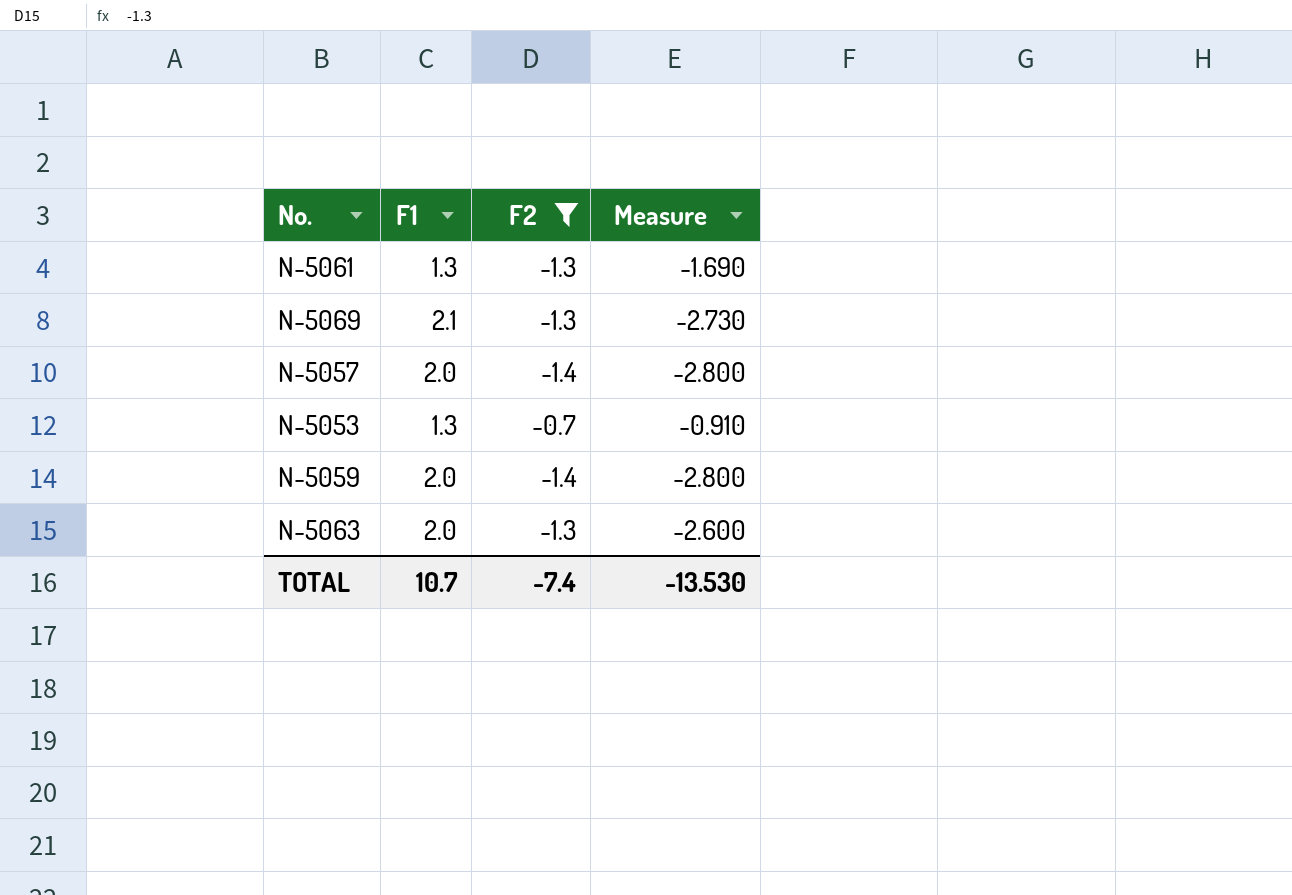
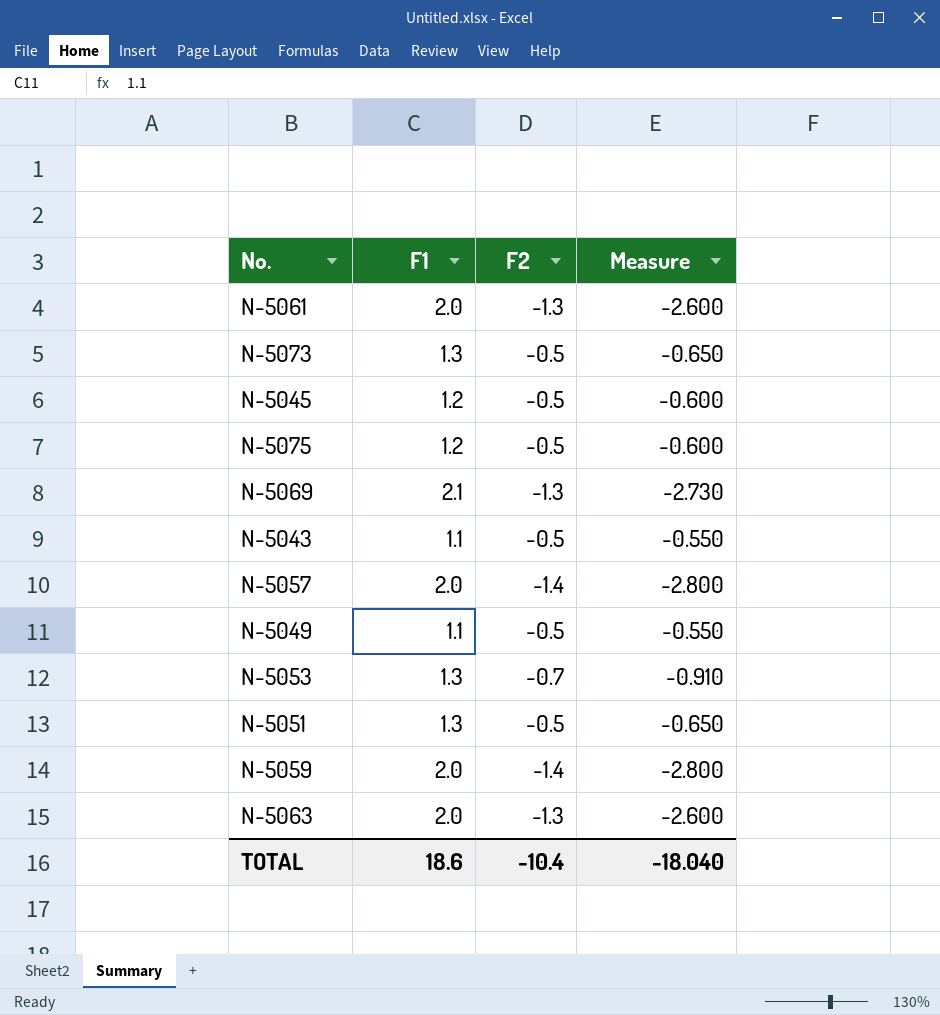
filter: F2 != -0.5 -> none
N-5061 | F1: 1.3 -> 2.0
N-5061 | Measure: -1.690 -> -2.600
TOTAL | F1: 10.7 -> 18.6
TOTAL | F2: -7.4 -> -10.4
TOTAL | Measure: -13.530 -> -18.040

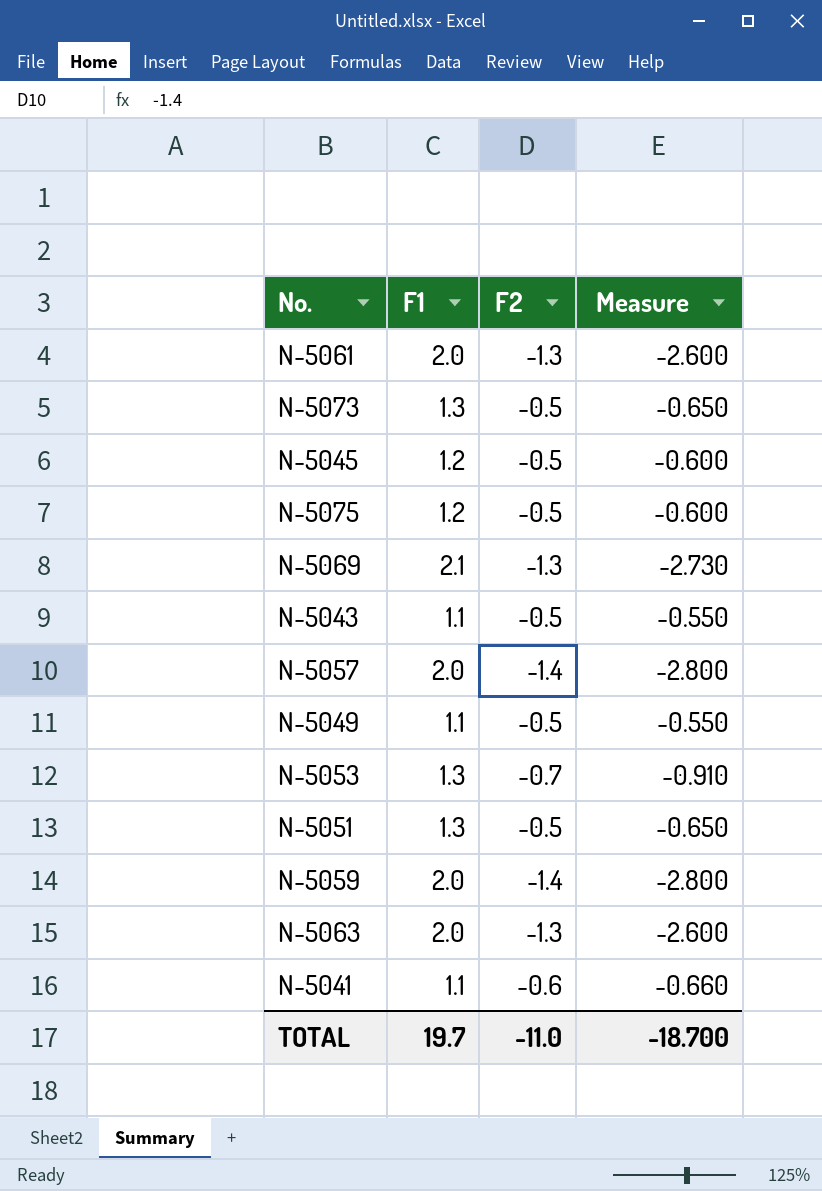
row N-5041: none -> 1.1 | -0.6 | -0.660
TOTAL | F1: 18.6 -> 19.7
TOTAL | F2: -10.4 -> -11.0
TOTAL | Measure: -18.040 -> -18.700

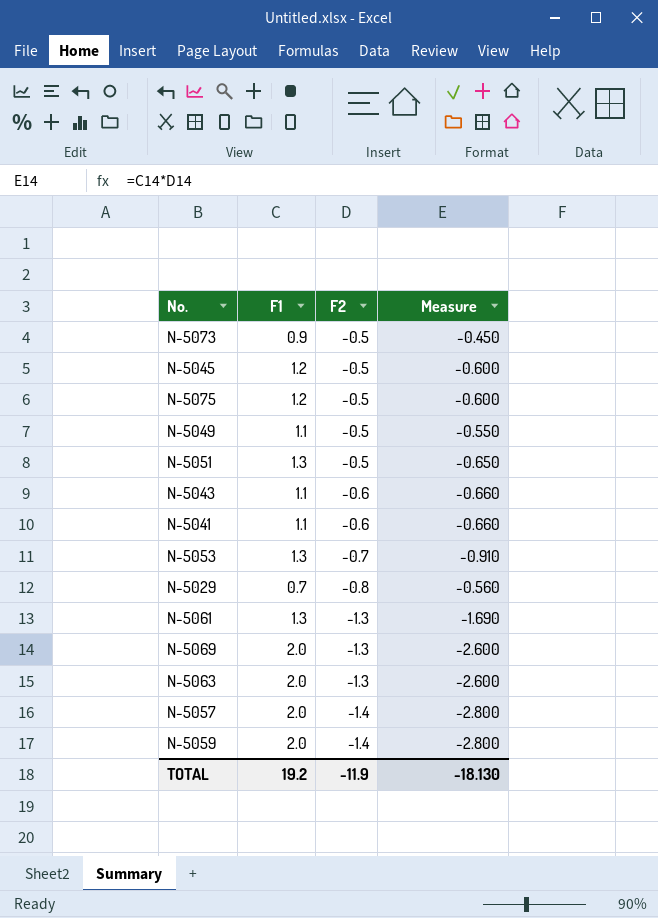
row order: none -> F2 descending
N-5073 | F1: 1.3 -> 0.9
N-5073 | Measure: -0.650 -> -0.450
N-5043 | F2: -0.5 -> -0.6
N-5043 | Measure: -0.550 -> -0.660
row N-5029: none -> 0.7 | -0.8 | -0.560
N-5061 | F1: 2.0 -> 1.3
N-5061 | Measure: -2.600 -> -1.690
N-5069 | F1: 2.1 -> 2.0
N-5069 | Measure: -2.730 -> -2.600
TOTAL | F1: 19.7 -> 19.2
TOTAL | F2: -11.0 -> -11.9
TOTAL | Measure: -18.700 -> -18.130

